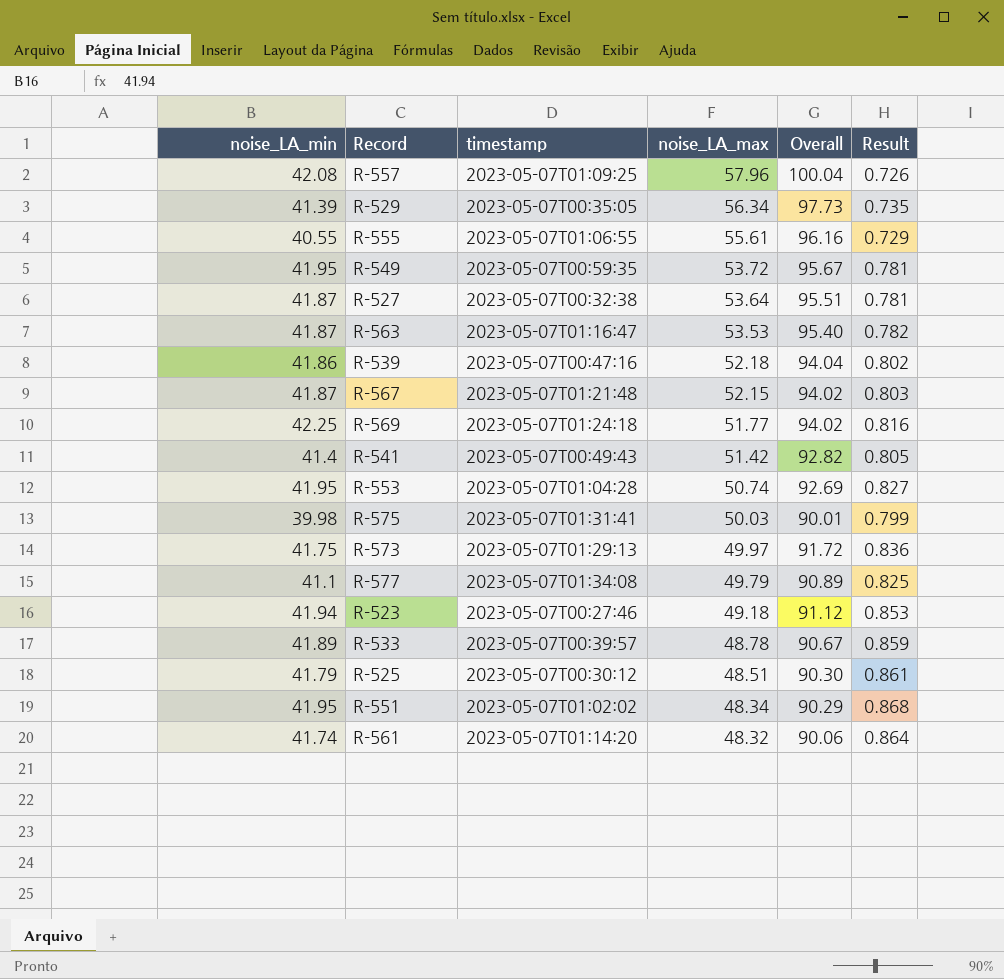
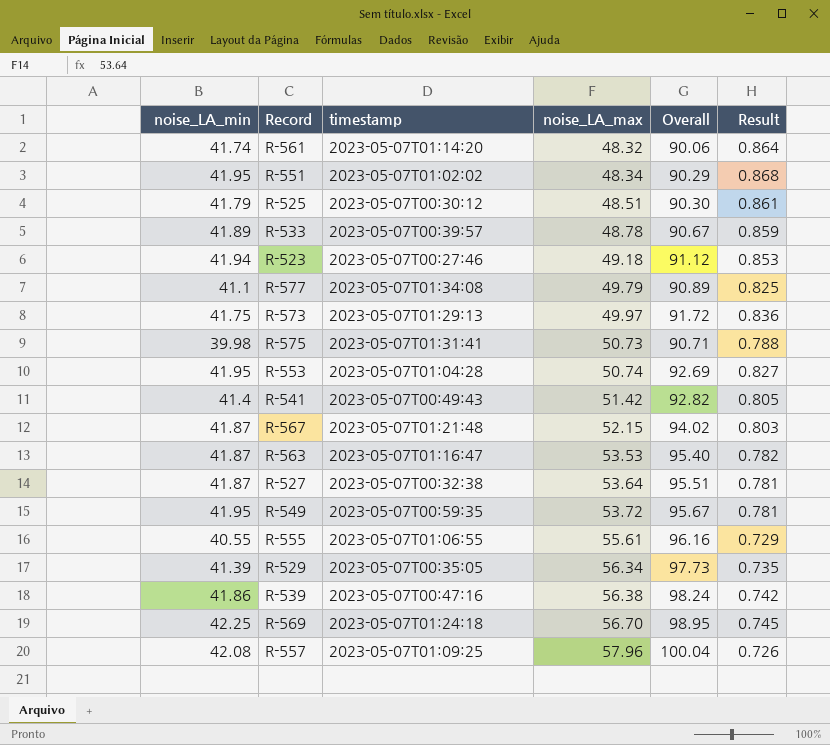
row order: noise_LA_max descending -> noise_LA_max ascending
R-575 | noise_LA_max: 50.03 -> 50.73
R-575 | Overall: 90.01 -> 90.71
R-575 | Result: 0.799 -> 0.788
R-539 | noise_LA_max: 52.18 -> 56.38
R-539 | Overall: 94.04 -> 98.24
R-539 | Result: 0.802 -> 0.742
R-569 | noise_LA_max: 51.77 -> 56.70
R-569 | Overall: 94.02 -> 98.95
R-569 | Result: 0.816 -> 0.745

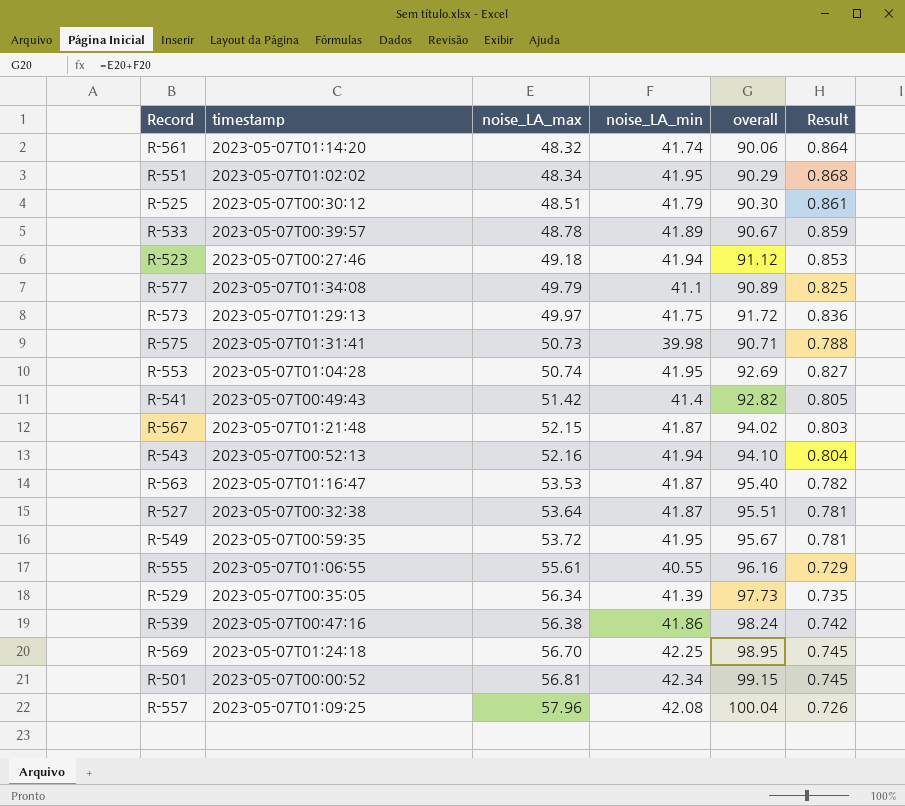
column noise_LA_min | position: 1 -> 4
column name: Overall -> overall
row R-543: none -> 2023-05-07T00:52:13 | 52.16 | 41.94 | 94.10 | 0.804
row R-501: none -> 2023-05-07T00:00:52 | 56.81 | 42.34 | 99.15 | 0.745

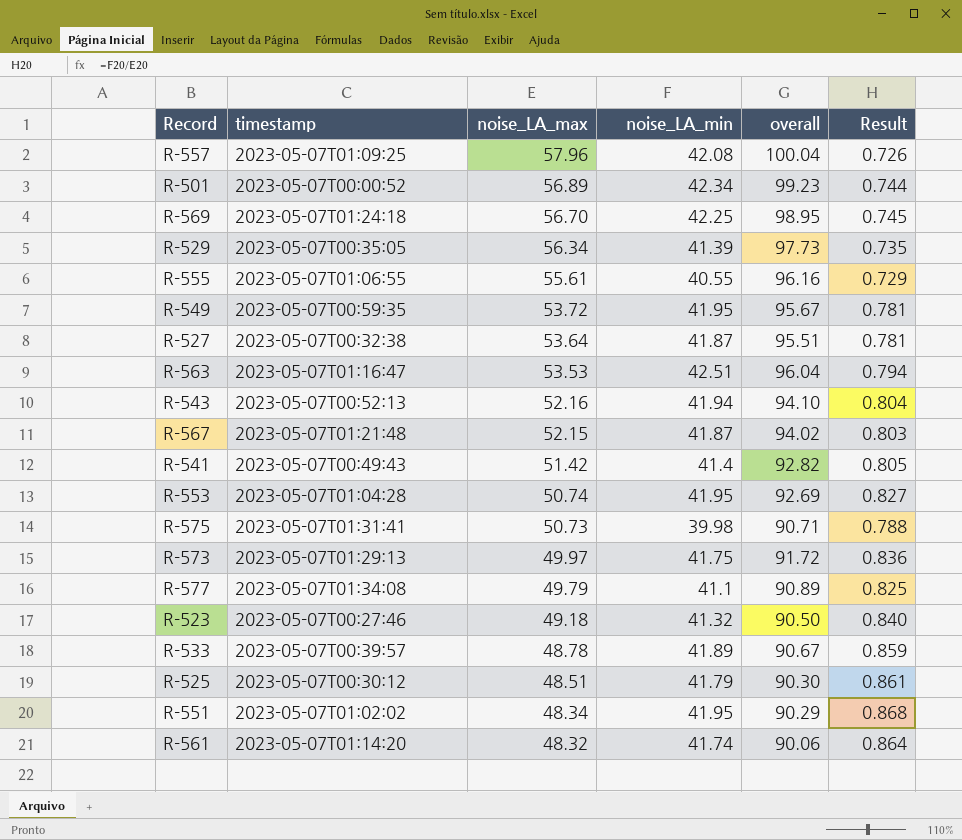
row order: noise_LA_max ascending -> noise_LA_max descending
row R-539: 2023-05-07T00:47:16 | 56.38 | 41.86 | 98.24 | 0.742 -> none
R-501 | noise_LA_max: 56.81 -> 56.89
R-501 | overall: 99.15 -> 99.23
R-501 | Result: 0.745 -> 0.744
R-563 | noise_LA_min: 41.87 -> 42.51
R-563 | overall: 95.40 -> 96.04
R-563 | Result: 0.782 -> 0.794
R-523 | noise_LA_min: 41.94 -> 41.32
R-523 | overall: 91.12 -> 90.50
R-523 | Result: 0.853 -> 0.840

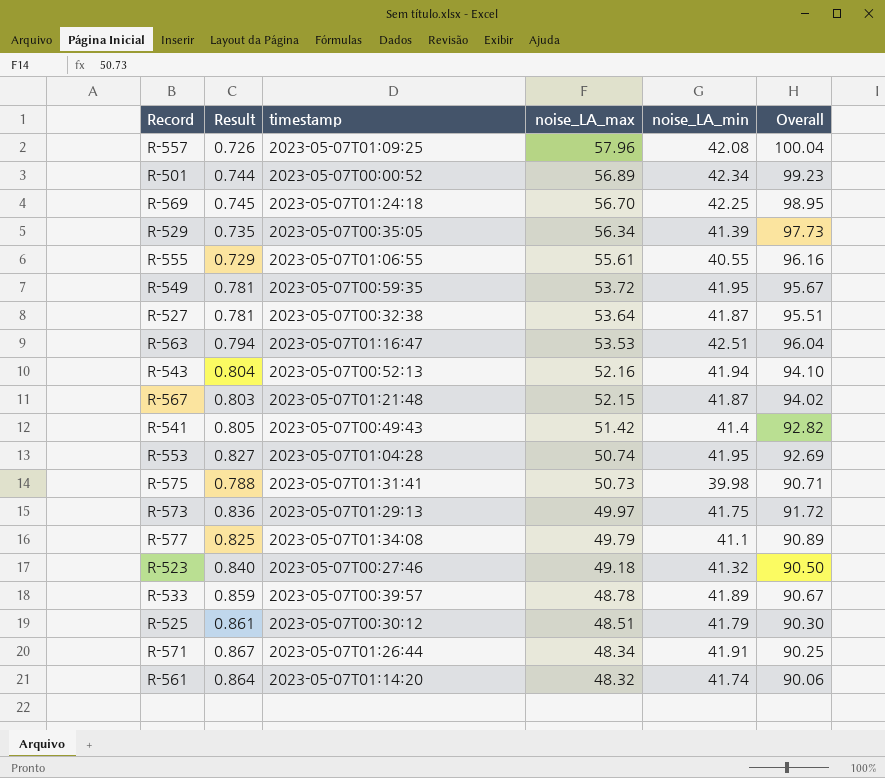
column Result | position: 6 -> 2
column name: overall -> Overall
row R-551: 2023-05-07T01:02:02 | 48.34 | 41.95 | 90.29 | 0.868 -> none
row R-571: none -> 0.867 | 2023-05-07T01:26:44 | 48.34 | 41.91 | 90.25

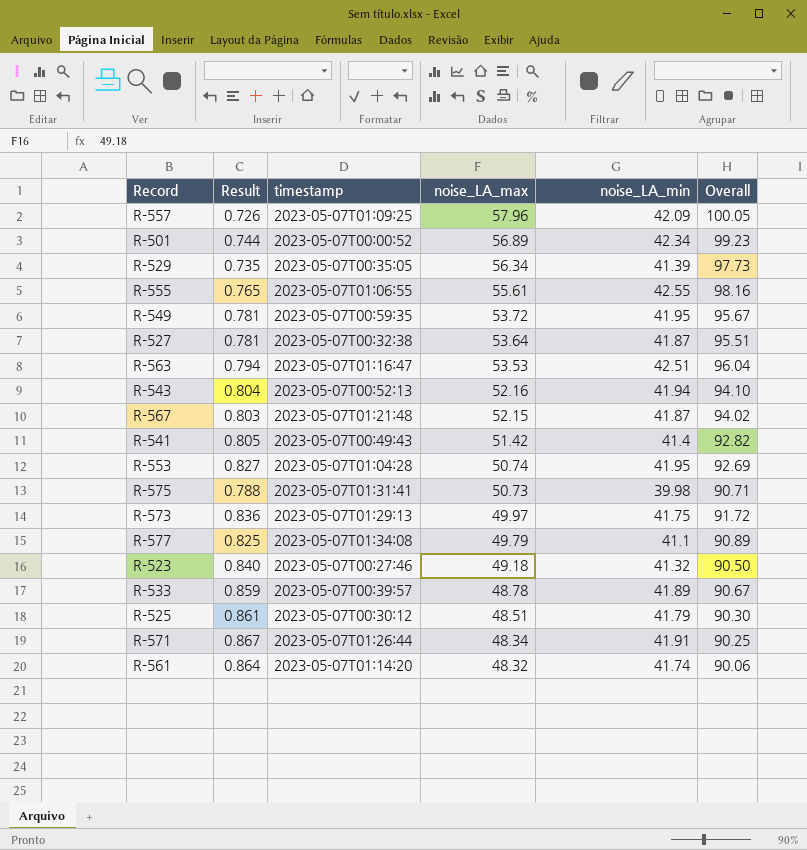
row R-569: 0.745 | 2023-05-07T01:24:18 | 56.70 | 42.25 | 98.95 -> none
R-557 | noise_LA_min: 42.08 -> 42.09
R-557 | Overall: 100.04 -> 100.05
R-555 | Result: 0.729 -> 0.765
R-555 | noise_LA_min: 40.55 -> 42.55
R-555 | Overall: 96.16 -> 98.16

